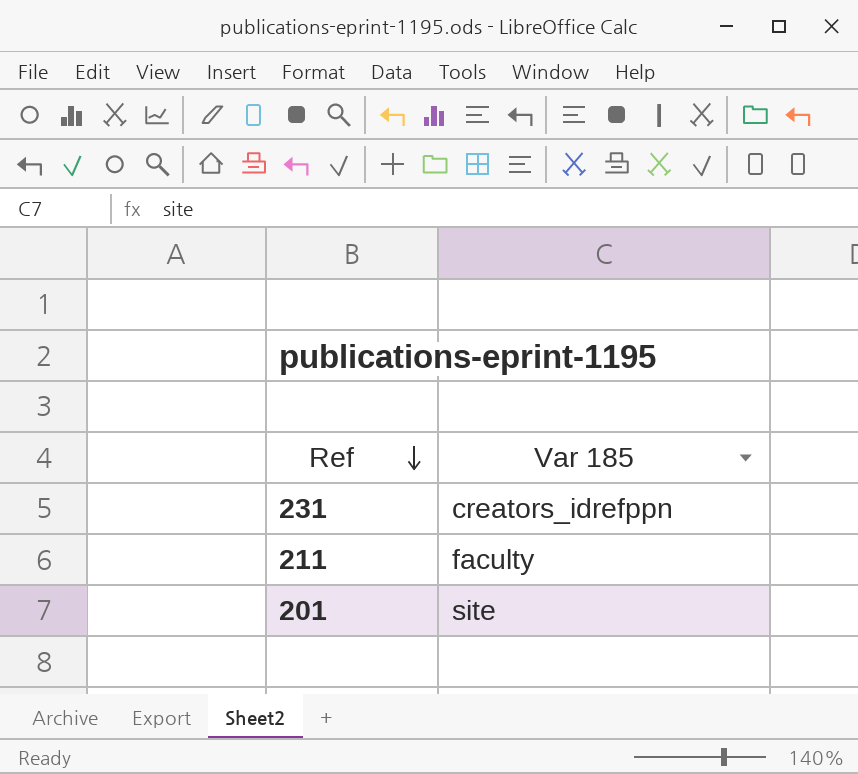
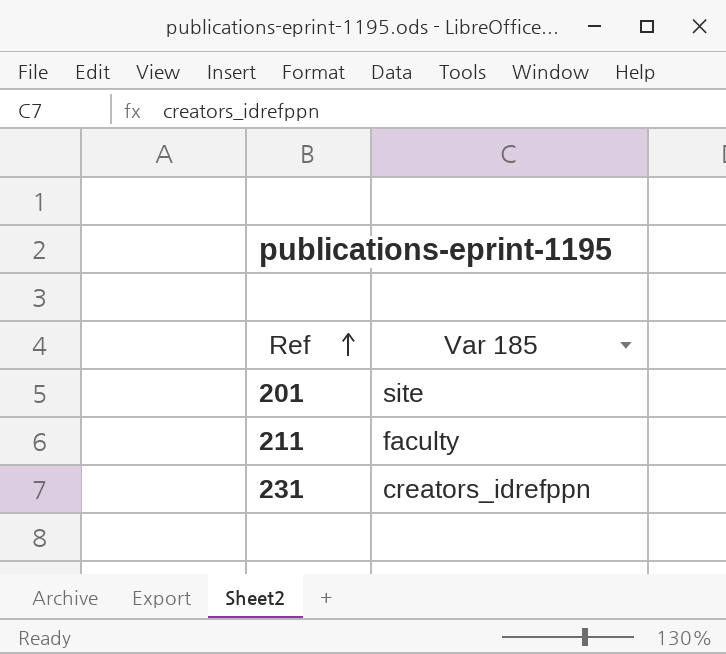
row order: Ref descending -> Ref ascending

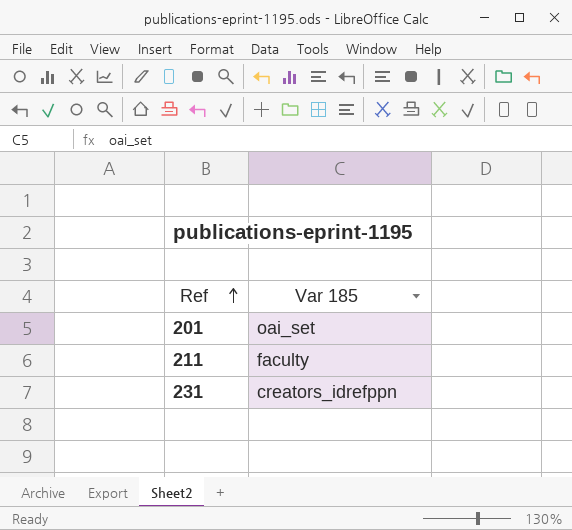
201 | Var 185: site -> oai_set

